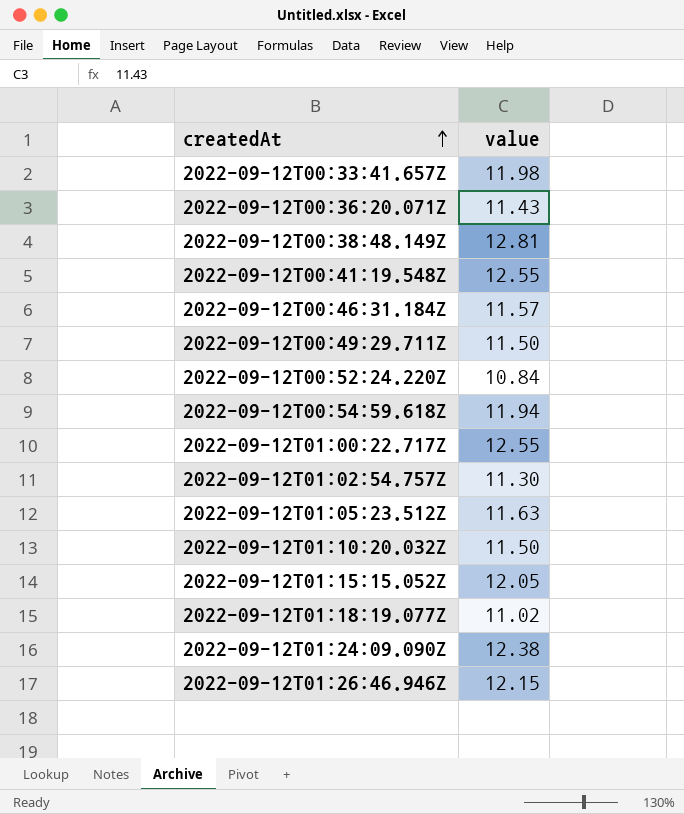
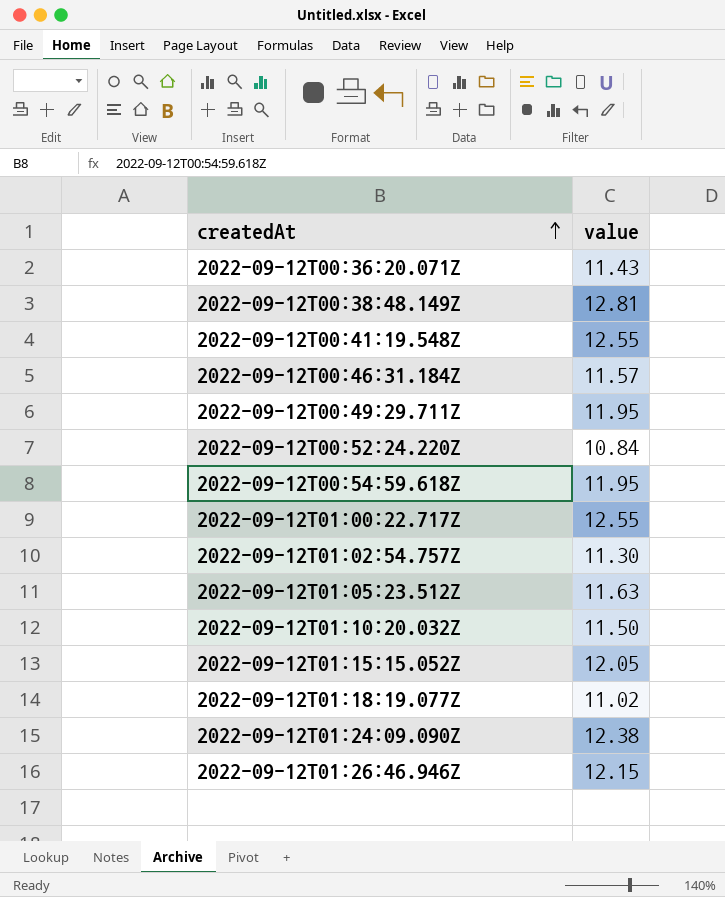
row 2022-09-12T00:33:41.657Z: 11.98 -> none
2022-09-12T00:49:29.711Z | value: 11.50 -> 11.95
2022-09-12T00:54:59.618Z | value: 11.94 -> 11.95

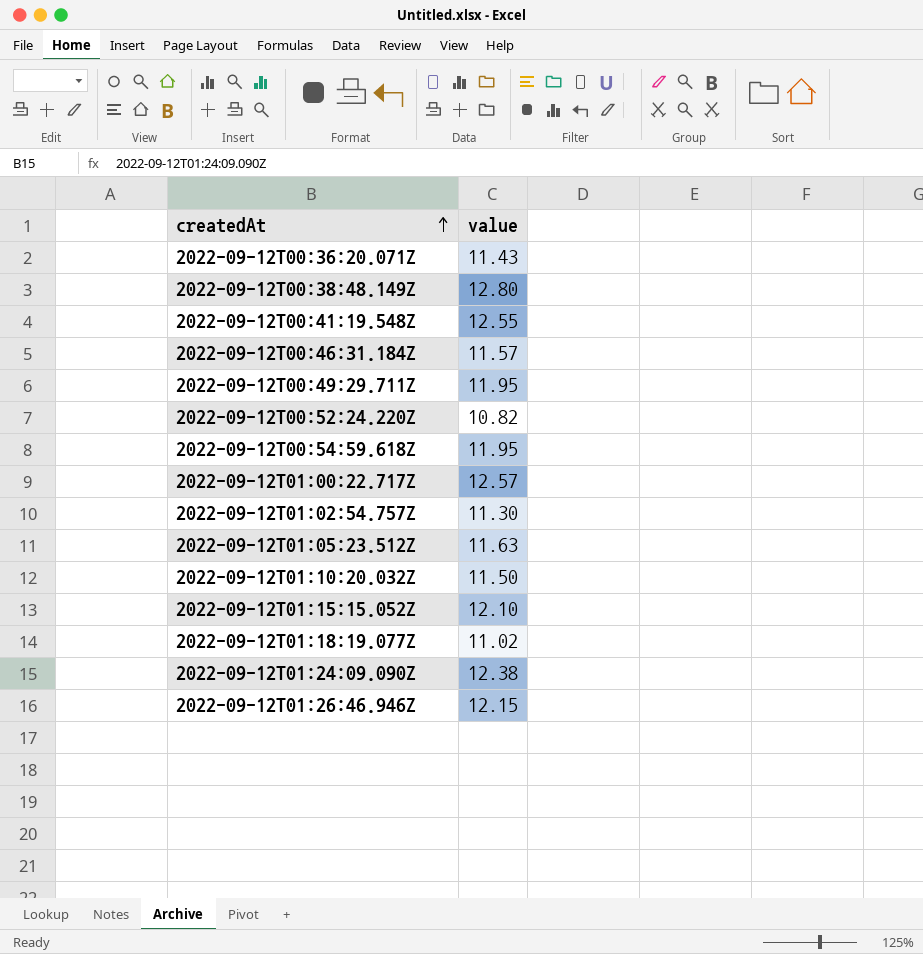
2022-09-12T00:38:48.149Z | value: 12.81 -> 12.80
2022-09-12T00:52:24.220Z | value: 10.84 -> 10.82
2022-09-12T01:00:22.717Z | value: 12.55 -> 12.57
2022-09-12T01:15:15.052Z | value: 12.05 -> 12.10

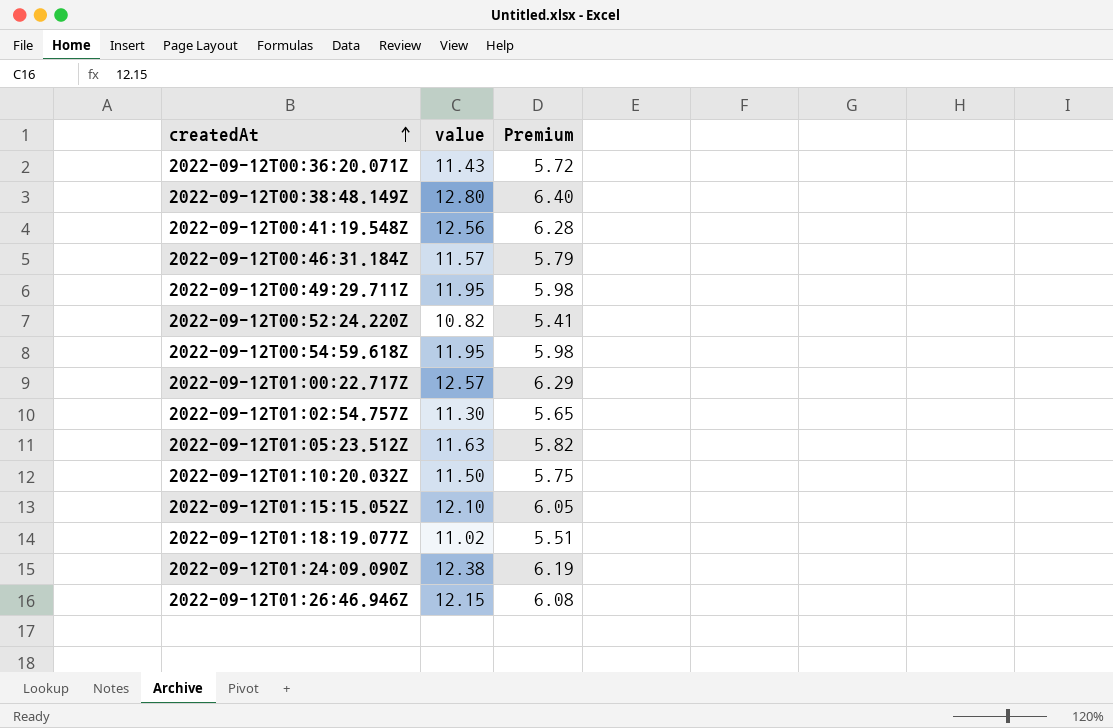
column Premium | formula: none -> [value] * 0.5
2022-09-12T00:41:19.548Z | value: 12.55 -> 12.56

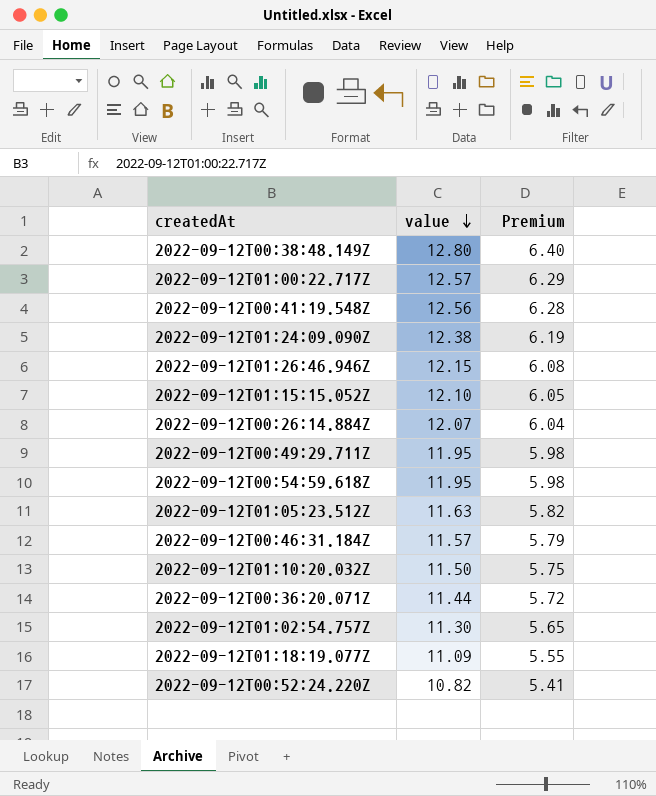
row order: createdAt ascending -> value descending
row 2022-09-12T00:26:14.884Z: none -> 12.07 | 6.04
2022-09-12T00:36:20.071Z | value: 11.43 -> 11.44
2022-09-12T01:18:19.077Z | value: 11.02 -> 11.09
2022-09-12T01:18:19.077Z | Premium: 5.51 -> 5.55

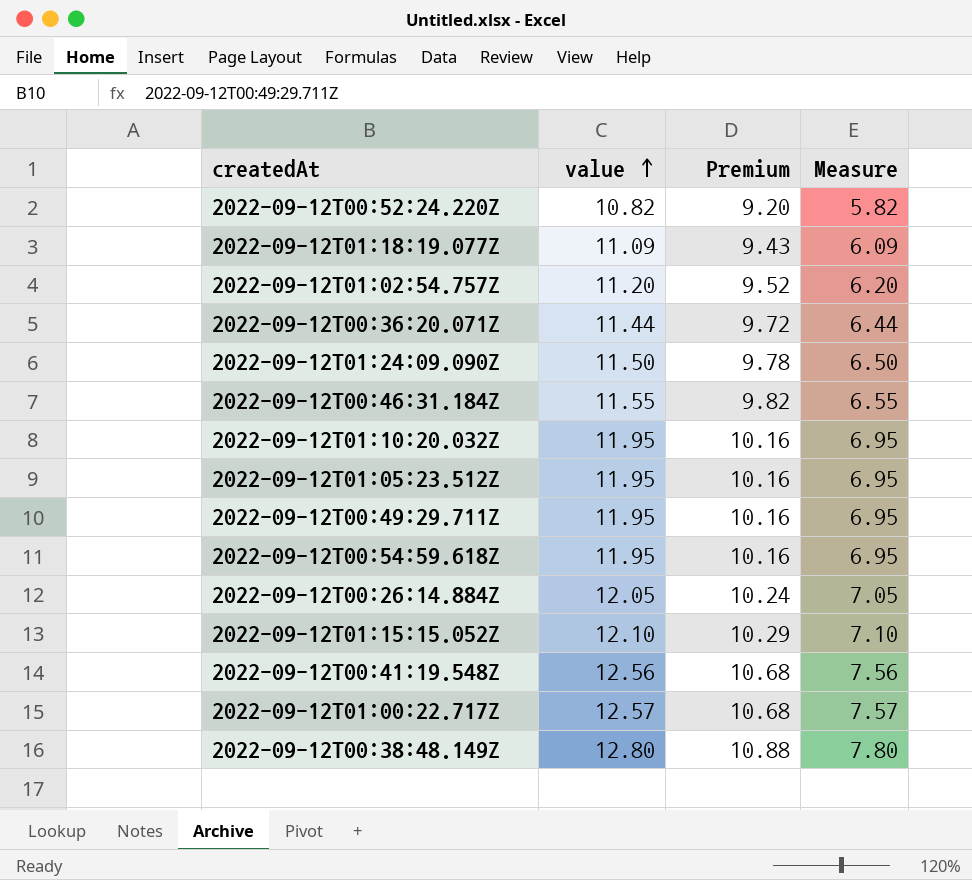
row order: value descending -> value ascending
column Premium | formula: [value] * 0.5 -> [value] * 0.85
column Measure | formula: none -> [value] - 5
row 2022-09-12T01:26:46.946Z: 12.15 | 6.08 -> none
2022-09-12T01:02:54.757Z | value: 11.30 -> 11.20
2022-09-12T01:24:09.090Z | value: 12.38 -> 11.50
2022-09-12T00:46:31.184Z | value: 11.57 -> 11.55
2022-09-12T01:10:20.032Z | value: 11.50 -> 11.95
2022-09-12T01:05:23.512Z | value: 11.63 -> 11.95
2022-09-12T00:26:14.884Z | value: 12.07 -> 12.05

